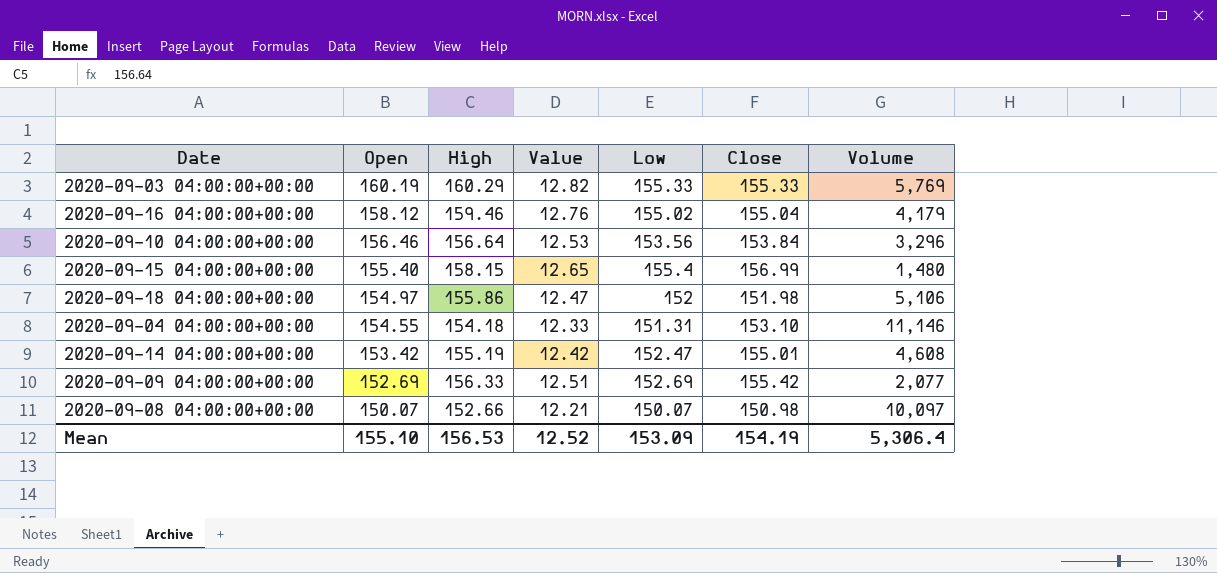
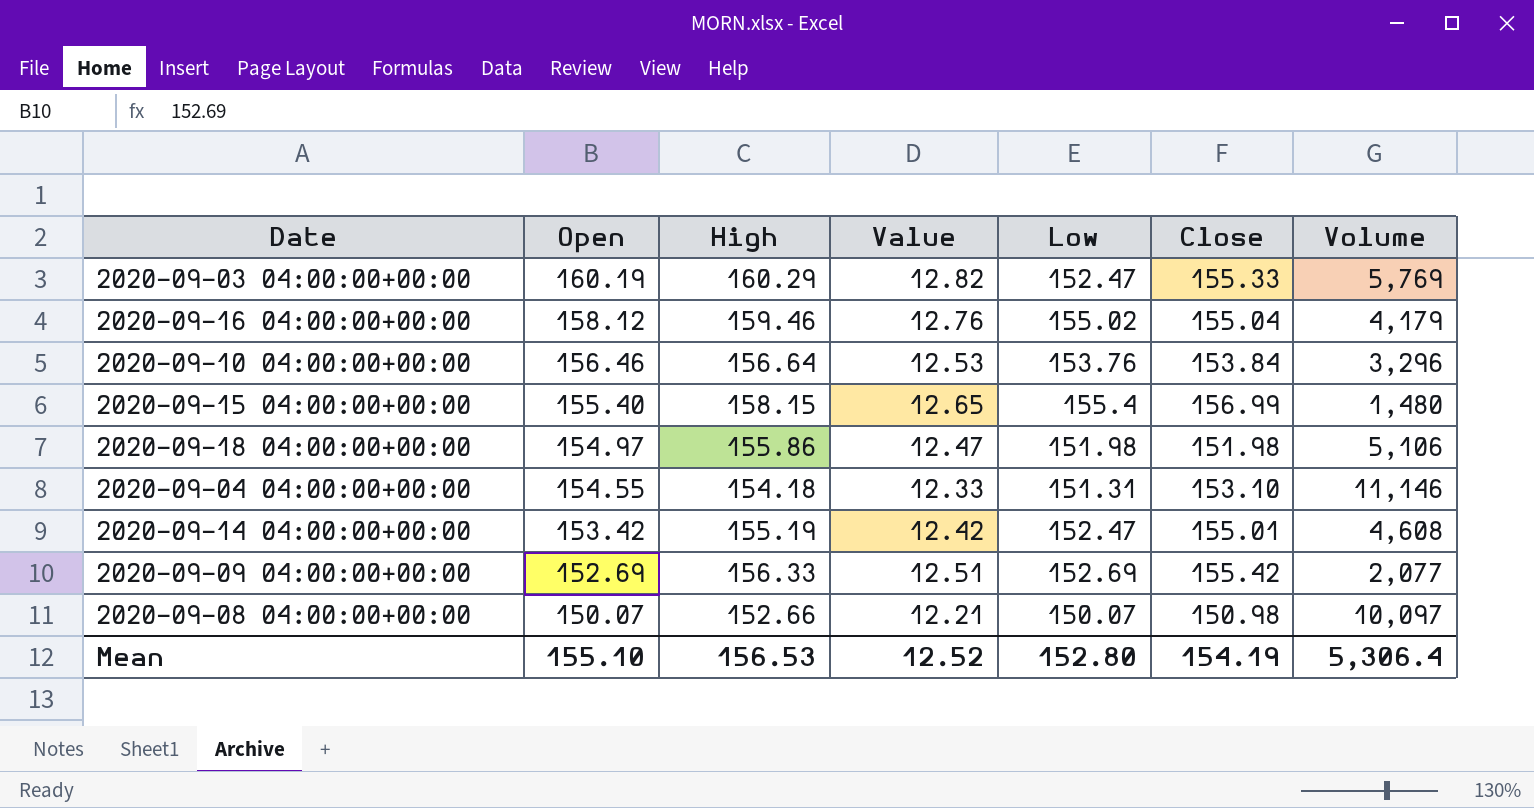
2020-09-03 04:00:00+00:00 | Low: 155.33 -> 152.47
2020-09-10 04:00:00+00:00 | Low: 153.56 -> 153.76
2020-09-18 04:00:00+00:00 | Low: 152 -> 151.98
Mean | Low: 153.09 -> 152.80

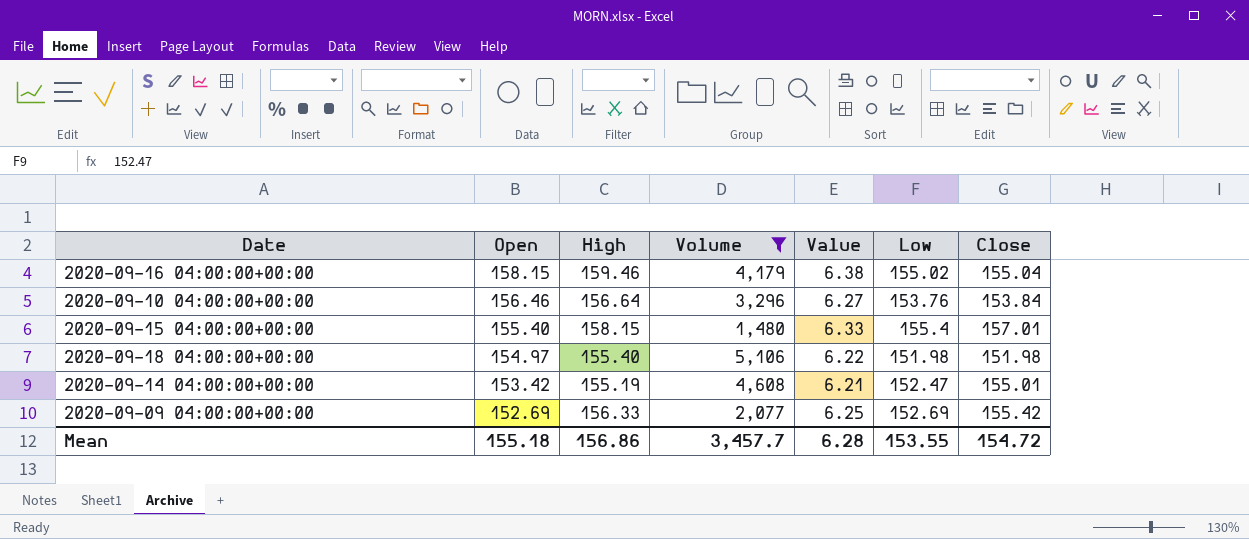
filter: none -> Volume <= 5,106
column Volume | position: 7 -> 4
column Value | formula: [High] * 0.08 -> [High] * 0.04
2020-09-16 04:00:00+00:00 | Open: 158.12 -> 158.15
2020-09-15 04:00:00+00:00 | Close: 156.99 -> 157.01
2020-09-18 04:00:00+00:00 | High: 155.86 -> 155.40
Mean | Open: 155.10 -> 155.18
Mean | High: 156.53 -> 156.86
Mean | Volume: 5,306.4 -> 3,457.7
Mean | Value: 12.52 -> 6.28
Mean | Low: 152.80 -> 153.55
Mean | Close: 154.19 -> 154.72

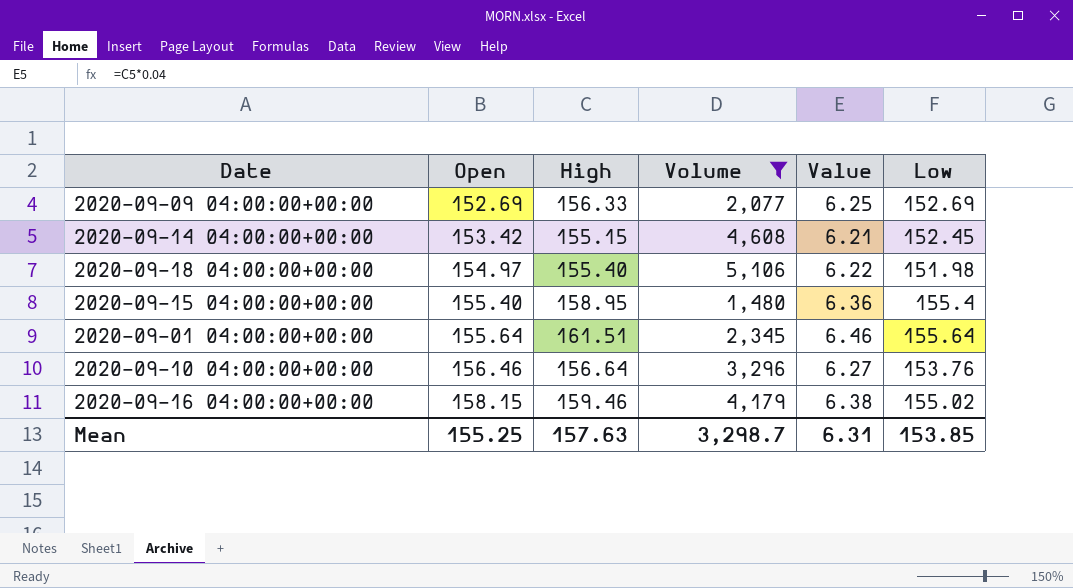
row order: Open descending -> Open ascending
column Close | position: 7 -> none
2020-09-14 04:00:00+00:00 | High: 155.19 -> 155.15
2020-09-14 04:00:00+00:00 | Low: 152.47 -> 152.45
2020-09-15 04:00:00+00:00 | High: 158.15 -> 158.95
2020-09-15 04:00:00+00:00 | Value: 6.33 -> 6.36
row 2020-09-01 04:00:00+00:00: none -> 155.64 | 161.51 | 2,345 | 6.46 | 155.64
Mean | Open: 155.18 -> 155.25
Mean | High: 156.86 -> 157.63
Mean | Volume: 3,457.7 -> 3,298.7
Mean | Value: 6.28 -> 6.31
Mean | Low: 153.55 -> 153.85

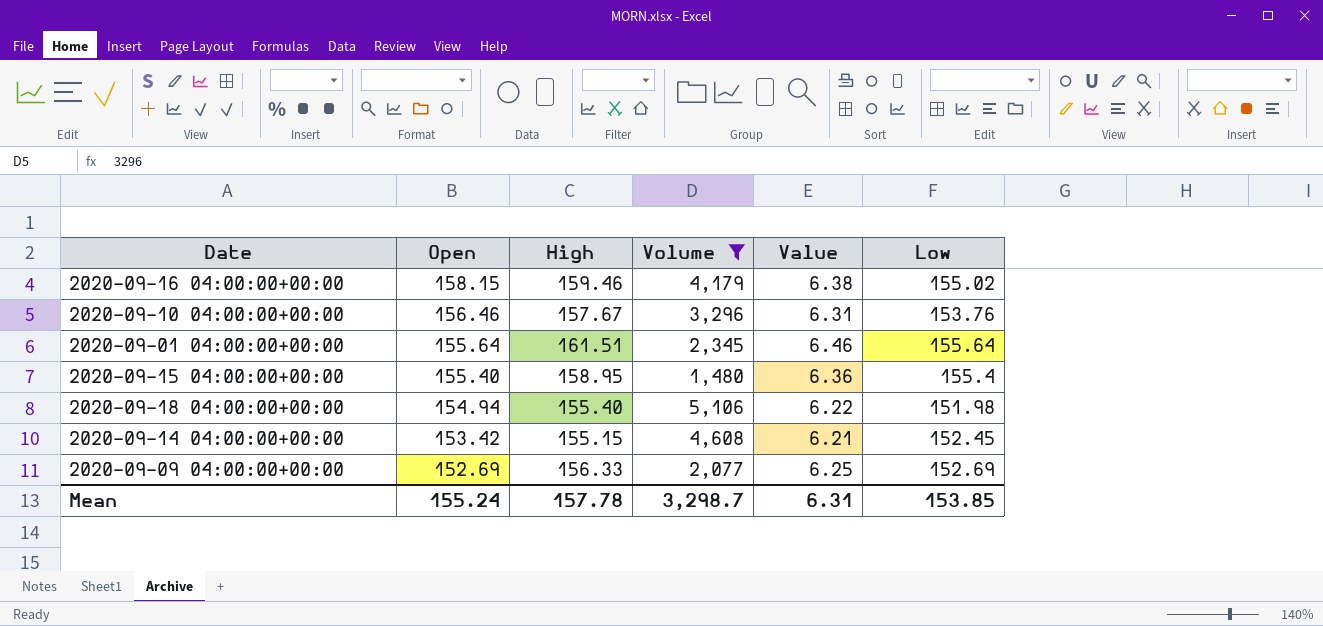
row order: Open ascending -> Open descending
2020-09-10 04:00:00+00:00 | High: 156.64 -> 157.67
2020-09-10 04:00:00+00:00 | Value: 6.27 -> 6.31
2020-09-18 04:00:00+00:00 | Open: 154.97 -> 154.94
Mean | Open: 155.25 -> 155.24
Mean | High: 157.63 -> 157.78

